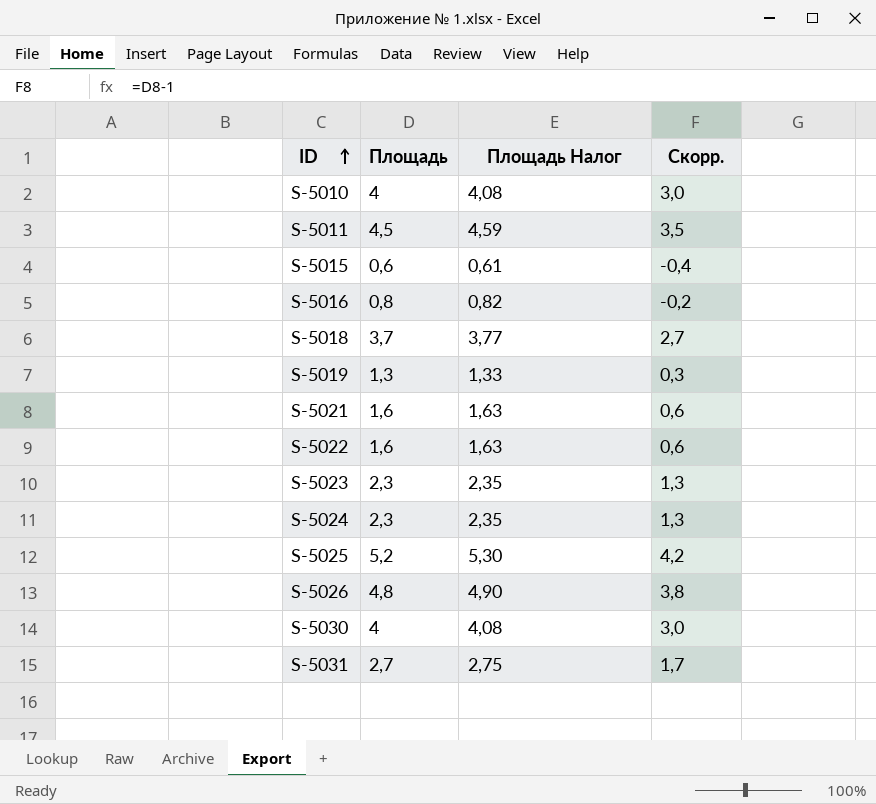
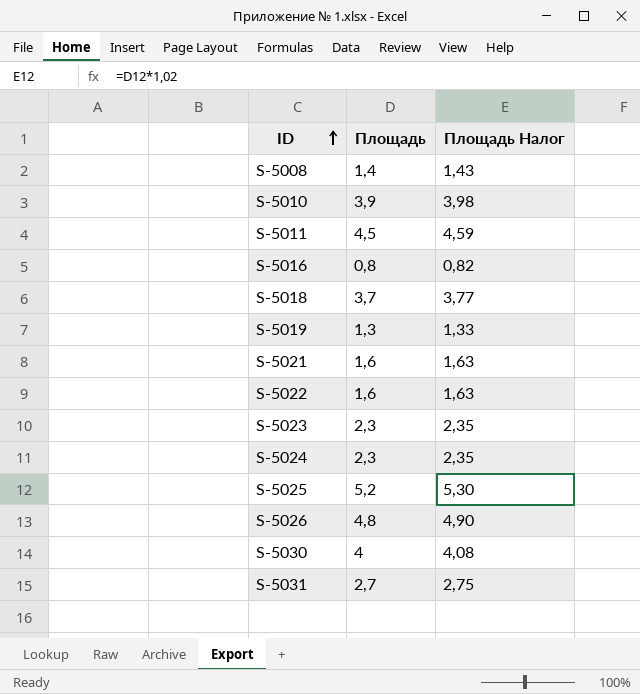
column Скорр. | formula: [Площадь] - 1 -> none
row S-5015: 0,6 | 0,61 | -0,4 -> none
row S-5008: none -> 1,4 | 1,43
S-5010 | Площадь: 4 -> 3,9
S-5010 | Площадь Налог: 4,08 -> 3,98

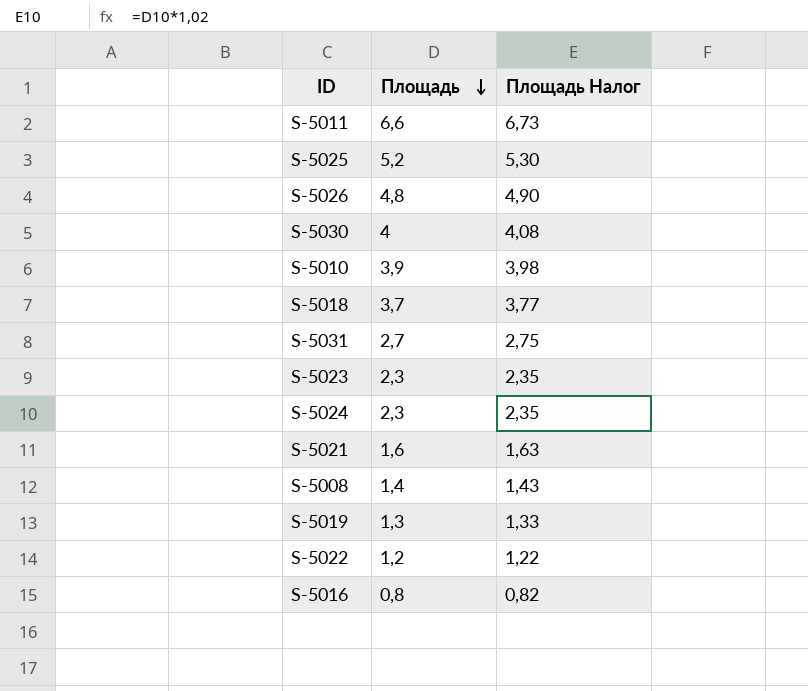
row order: ID ascending -> Площадь descending
S-5011 | Площадь: 4,5 -> 6,6
S-5011 | Площадь Налог: 4,59 -> 6,73
S-5022 | Площадь: 1,6 -> 1,2
S-5022 | Площадь Налог: 1,63 -> 1,22

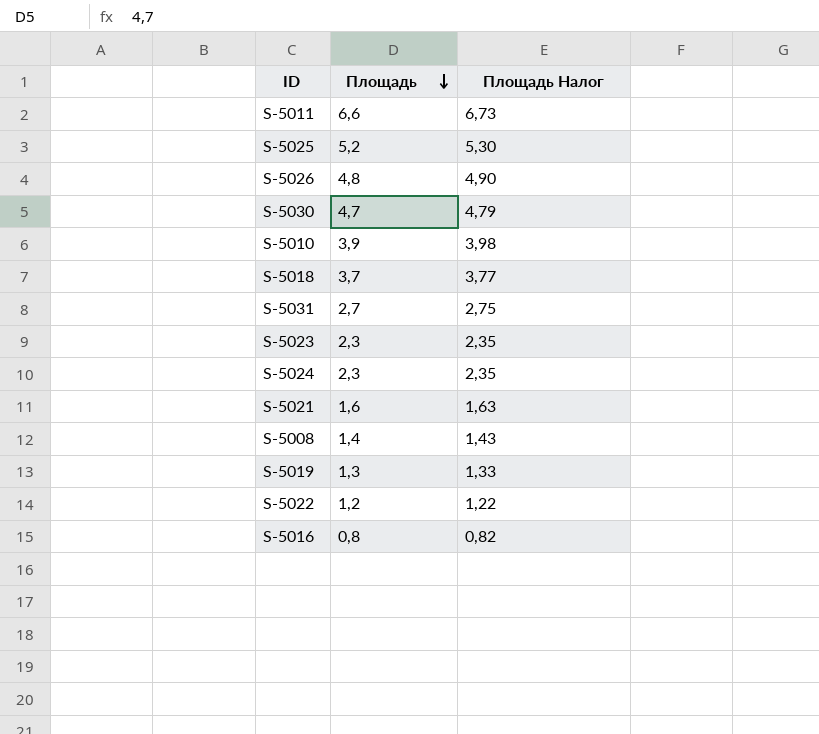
S-5030 | Площадь: 4 -> 4,7
S-5030 | Площадь Налог: 4,08 -> 4,79

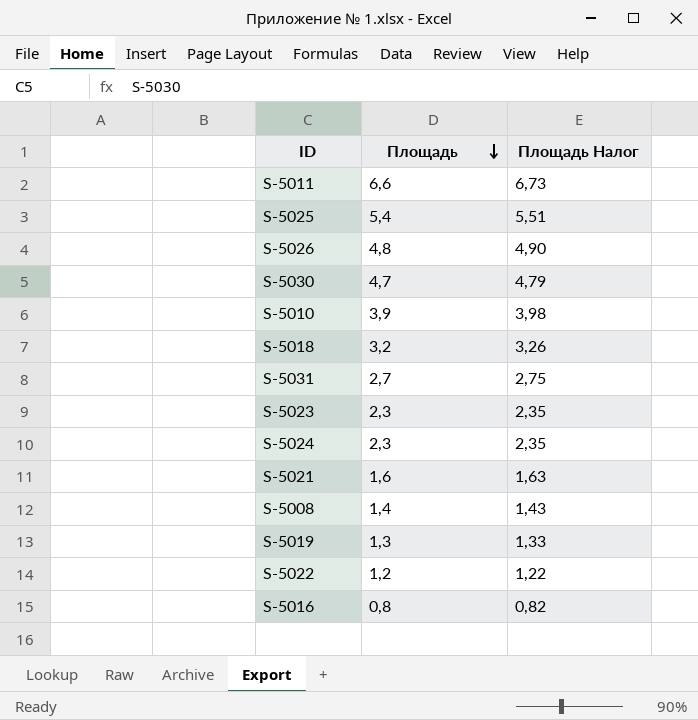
S-5025 | Площадь: 5,2 -> 5,4
S-5025 | Площадь Налог: 5,30 -> 5,51
S-5018 | Площадь: 3,7 -> 3,2
S-5018 | Площадь Налог: 3,77 -> 3,26

